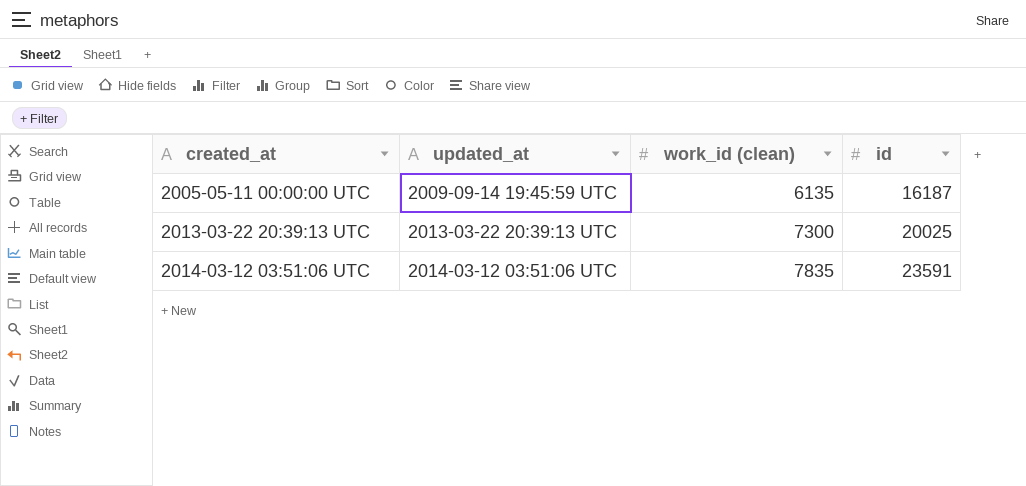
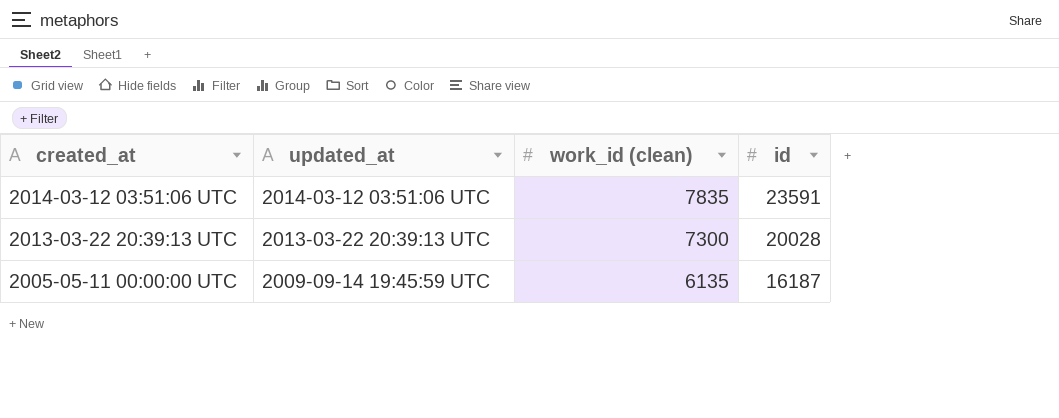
row order: created_at ascending -> created_at descending
2013-03-22 20:39:13 UTC | id: 20025 -> 20028

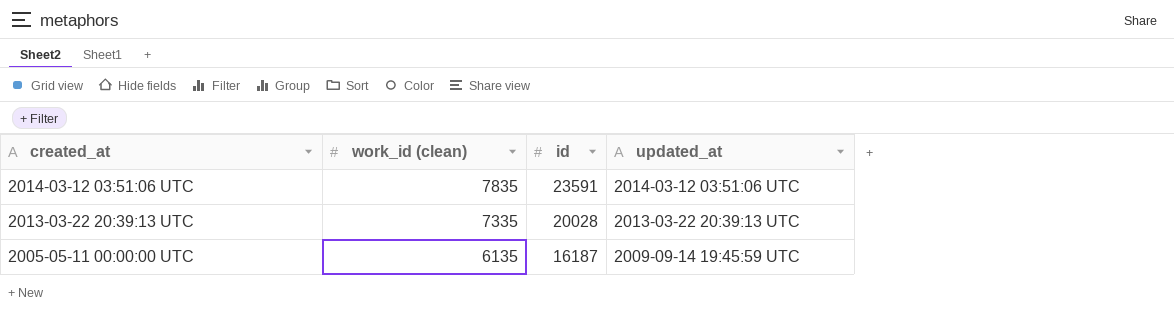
column updated_at | position: 2 -> 4
2013-03-22 20:39:13 UTC | work_id (clean): 7300 -> 7335

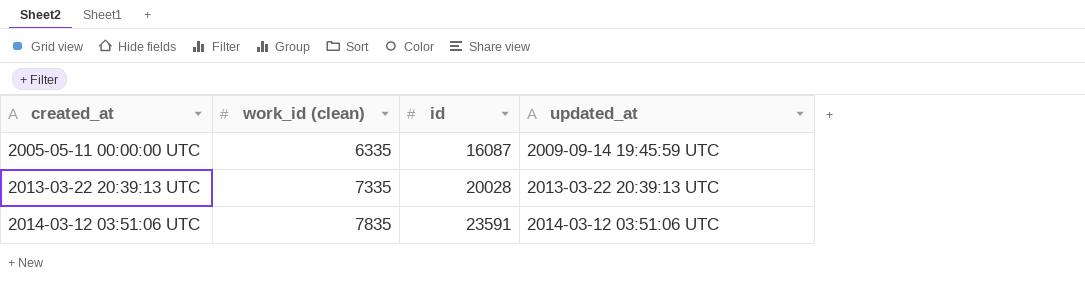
row order: created_at descending -> created_at ascending
2005-05-11 00:00:00 UTC | work_id (clean): 6135 -> 6335
2005-05-11 00:00:00 UTC | id: 16187 -> 16087

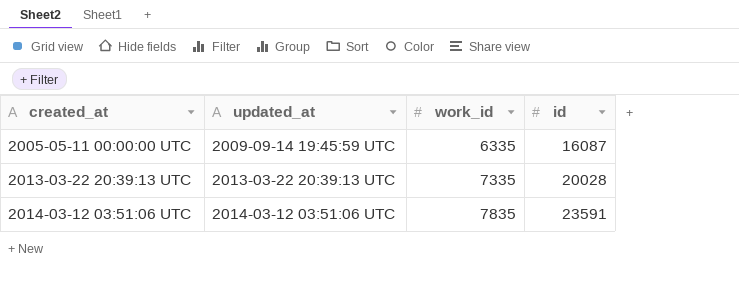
column updated_at | position: 4 -> 2
column name: work_id (clean) -> work_id

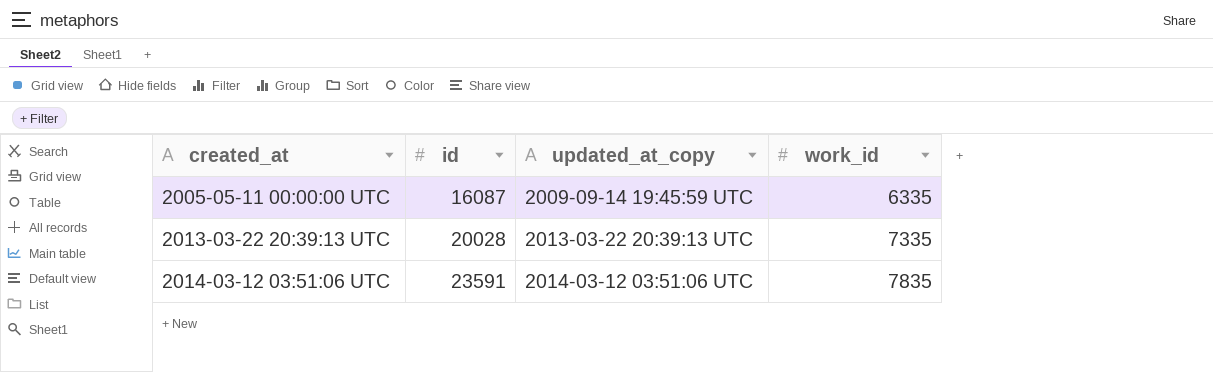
column id | position: 4 -> 2
column name: updated_at -> updated_at_copy

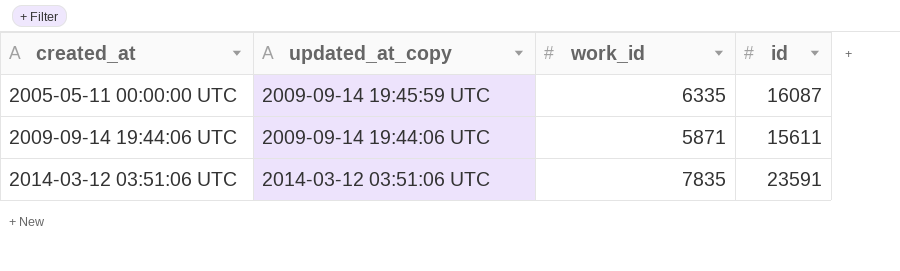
column id | position: 2 -> 4
row 2013-03-22 20:39:13 UTC: 20028 | 2013-03-22 20:39:13 UTC | 7335 -> none
row 2009-09-14 19:44:06 UTC: none -> 2009-09-14 19:44:06 UTC | 5871 | 15611

